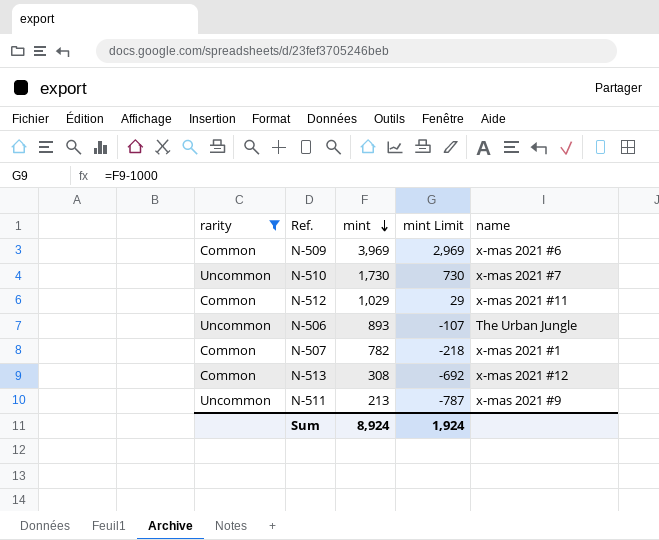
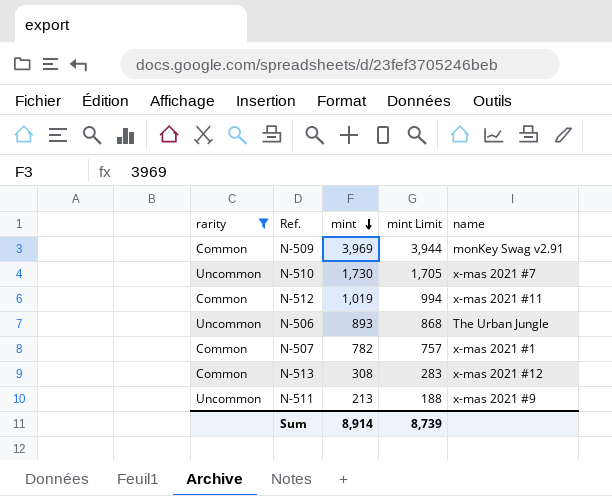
column mint Limit | formula: [mint] - 1000 -> [mint] - 25
N-509 | name: x-mas 2021 #6 -> monKey Swag v2.91
N-512 | mint: 1,029 -> 1,019
Sum | mint: 8,924 -> 8,914
Sum | mint Limit: 1,924 -> 8,739

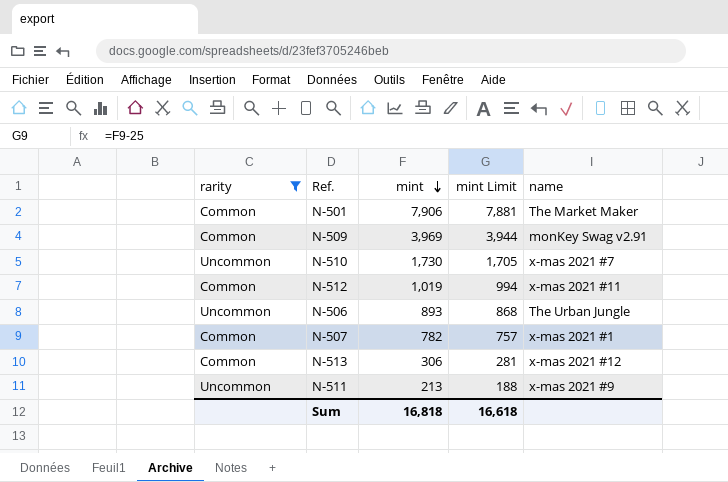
row N-501: none -> Common | 7,906 | 7,881 | The Market Maker
N-513 | mint: 308 -> 306
N-513 | mint Limit: 283 -> 281
Sum | mint: 8,914 -> 16,818
Sum | mint Limit: 8,739 -> 16,618

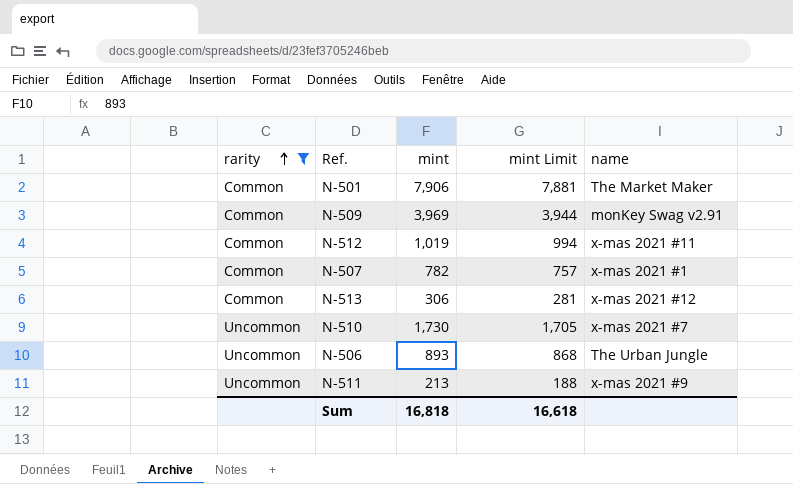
row order: mint descending -> rarity ascending

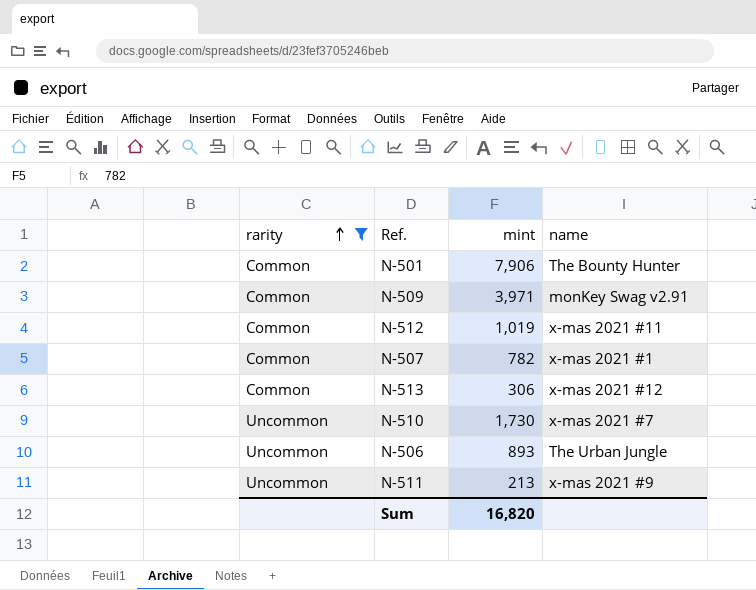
column mint Limit | formula: [mint] - 25 -> none
N-501 | name: The Market Maker -> The Bounty Hunter
N-509 | mint: 3,969 -> 3,971
Sum | mint: 16,818 -> 16,820

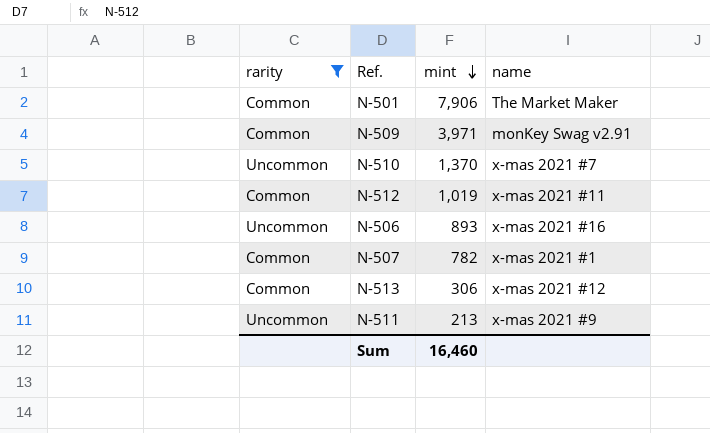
row order: rarity ascending -> mint descending
N-501 | name: The Bounty Hunter -> The Market Maker
N-510 | mint: 1,730 -> 1,370
N-506 | name: The Urban Jungle -> x-mas 2021 #16
Sum | mint: 16,820 -> 16,460

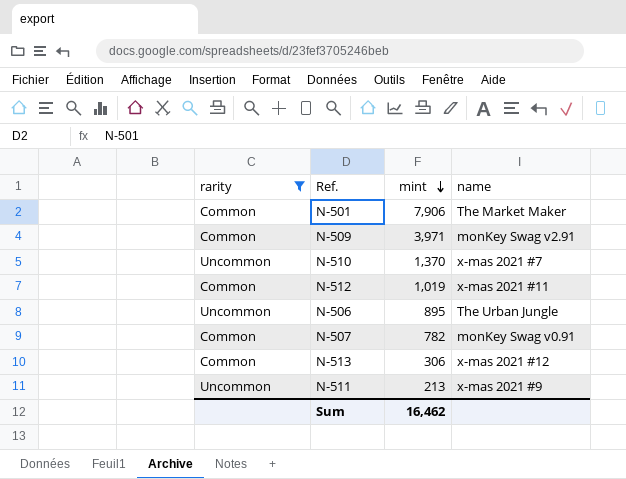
N-506 | mint: 893 -> 895
N-506 | name: x-mas 2021 #16 -> The Urban Jungle
N-507 | name: x-mas 2021 #1 -> monKey Swag v0.91
Sum | mint: 16,460 -> 16,462

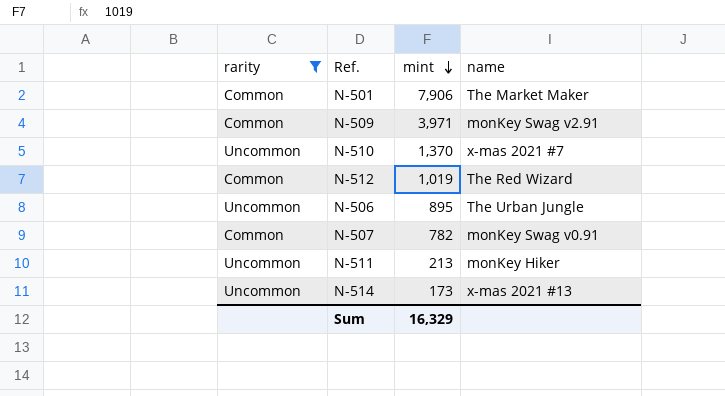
row N-513: Common | 306 | x-mas 2021 #12 -> none
N-512 | name: x-mas 2021 #11 -> The Red Wizard
N-511 | name: x-mas 2021 #9 -> monKey Hiker
row N-514: none -> Uncommon | 173 | x-mas 2021 #13
Sum | mint: 16,462 -> 16,329

